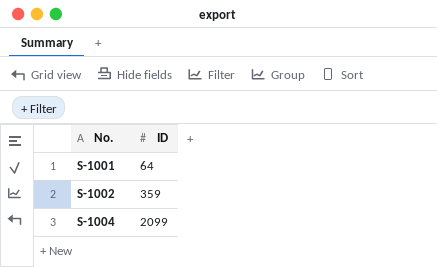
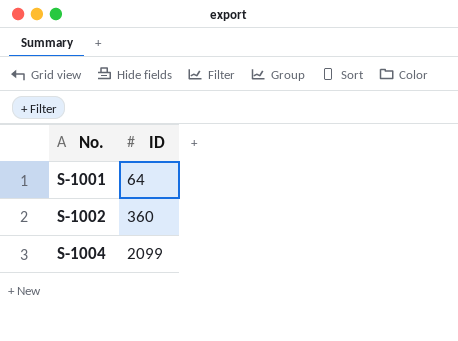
S-1002 | ID: 359 -> 360

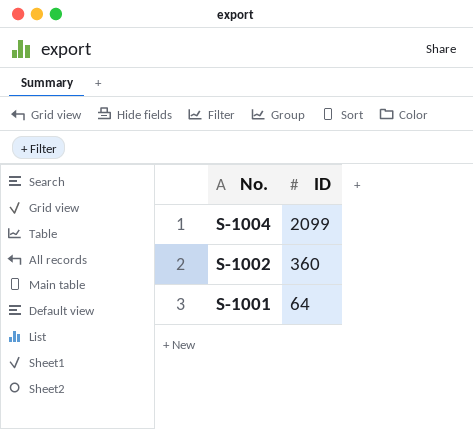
row order: No. ascending -> No. descending

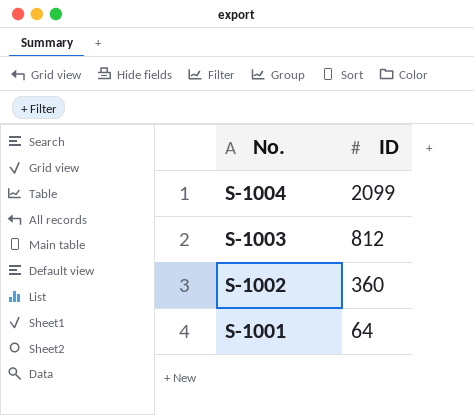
row S-1003: none -> 812

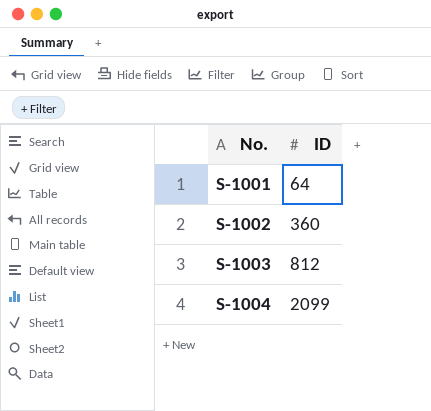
row order: No. descending -> No. ascending

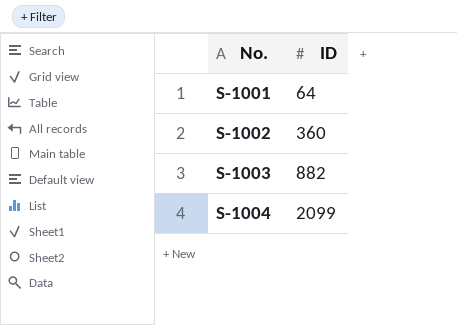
S-1003 | ID: 812 -> 882

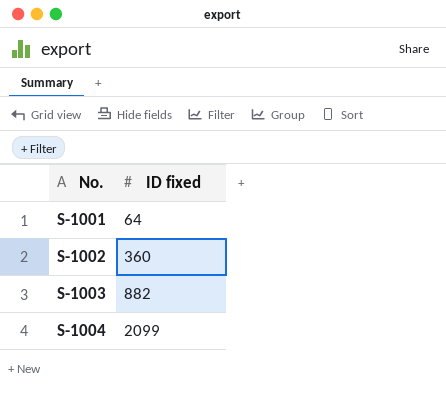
column name: ID -> ID fixed

